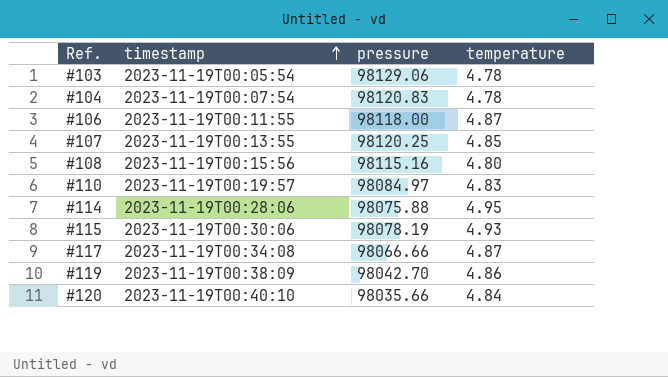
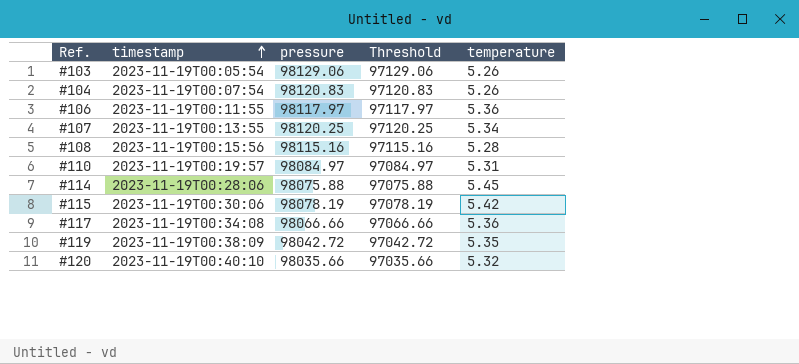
column Threshold | formula: none -> [pressure] - 1000
#103 | temperature: 4.78 -> 5.26
#104 | temperature: 4.78 -> 5.26
#106 | pressure: 98118.00 -> 98117.97
#106 | temperature: 4.87 -> 5.36
#107 | temperature: 4.85 -> 5.34
#108 | temperature: 4.80 -> 5.28
#110 | temperature: 4.83 -> 5.31
#114 | temperature: 4.95 -> 5.45
#115 | temperature: 4.93 -> 5.42
#117 | temperature: 4.87 -> 5.36
#119 | pressure: 98042.70 -> 98042.72
#119 | temperature: 4.86 -> 5.35
#120 | temperature: 4.84 -> 5.32

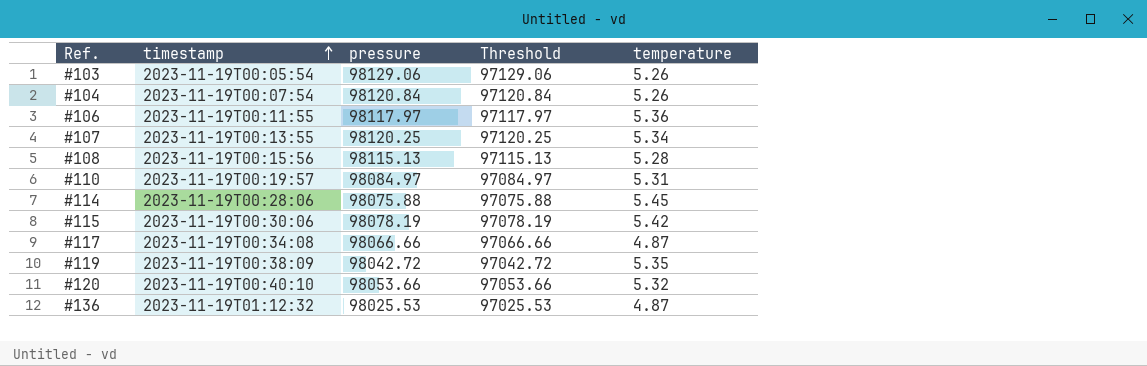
#104 | pressure: 98120.83 -> 98120.84
#104 | Threshold: 97120.83 -> 97120.84
#108 | pressure: 98115.16 -> 98115.13
#108 | Threshold: 97115.16 -> 97115.13
#117 | temperature: 5.36 -> 4.87
#120 | pressure: 98035.66 -> 98053.66
#120 | Threshold: 97035.66 -> 97053.66
row #136: none -> 2023-11-19T01:12:32 | 98025.53 | 97025.53 | 4.87

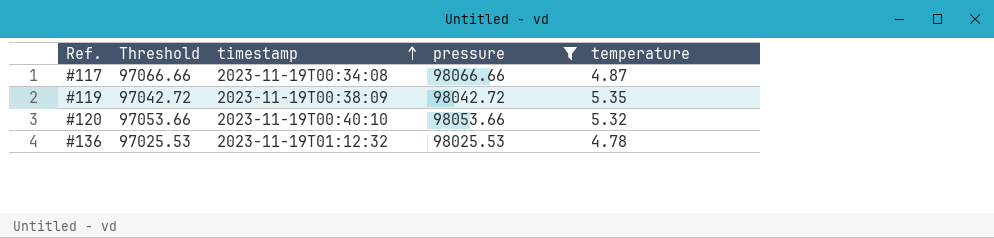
filter: none -> pressure <= 98066.66
column Threshold | position: 4 -> 2
#136 | temperature: 4.87 -> 4.78

